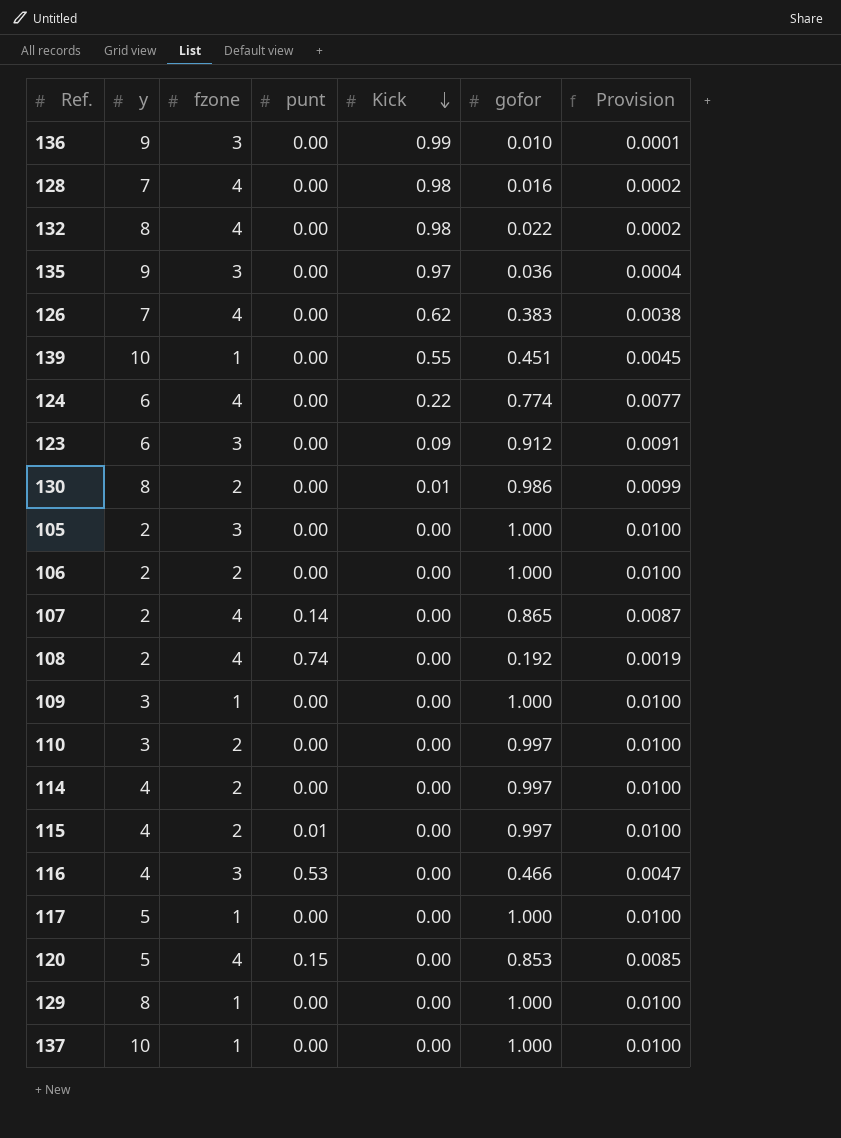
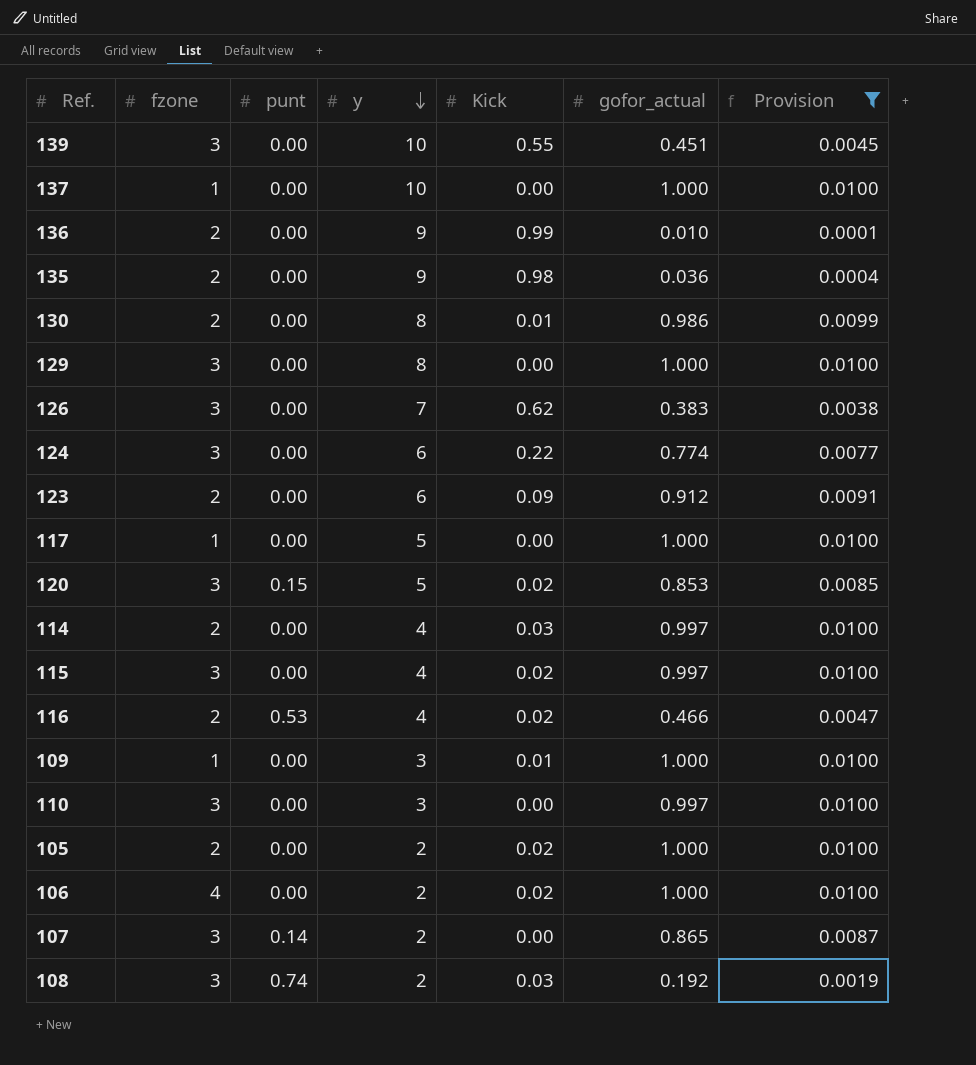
filter: none -> Provision != 0.0002
row order: Kick descending -> y descending
column y | position: 2 -> 4
column name: gofor -> gofor_actual
139 | fzone: 1 -> 3
136 | fzone: 3 -> 2
135 | fzone: 3 -> 2
135 | Kick: 0.97 -> 0.98
129 | fzone: 1 -> 3
126 | fzone: 4 -> 3
124 | fzone: 4 -> 3
123 | fzone: 3 -> 2
120 | fzone: 4 -> 3
120 | Kick: 0.00 -> 0.02
114 | Kick: 0.00 -> 0.03
115 | fzone: 2 -> 3
115 | punt: 0.01 -> 0.00
115 | Kick: 0.00 -> 0.02
116 | fzone: 3 -> 2
116 | Kick: 0.00 -> 0.02
109 | Kick: 0.00 -> 0.01
110 | fzone: 2 -> 3
105 | fzone: 3 -> 2
105 | Kick: 0.00 -> 0.02
106 | fzone: 2 -> 4
106 | Kick: 0.00 -> 0.02
107 | fzone: 4 -> 3
108 | fzone: 4 -> 3
108 | Kick: 0.00 -> 0.03

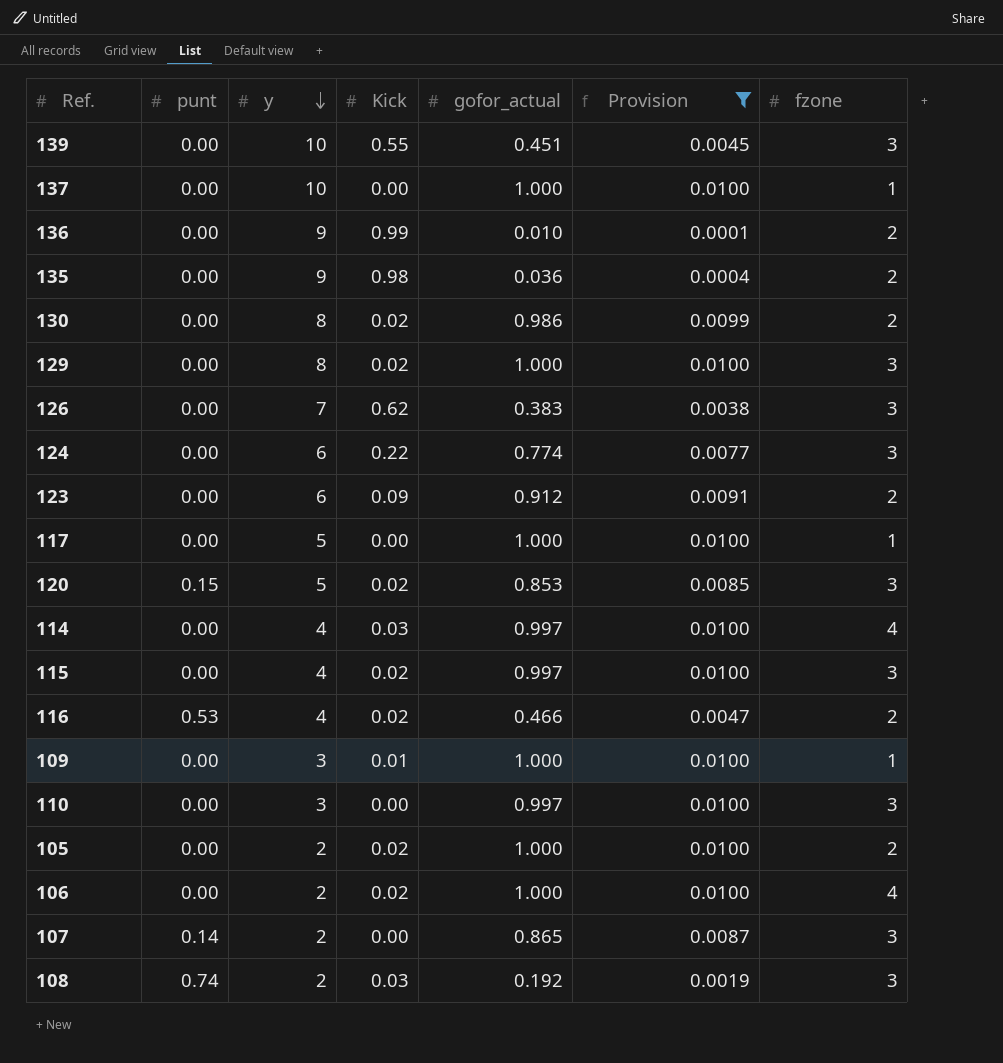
column fzone | position: 2 -> 7
130 | Kick: 0.01 -> 0.02
129 | Kick: 0.00 -> 0.02
114 | fzone: 2 -> 4

